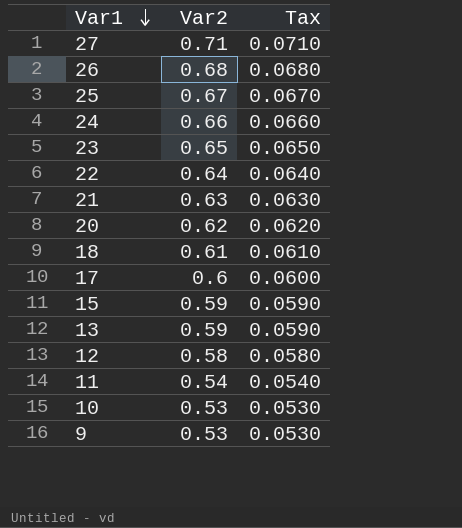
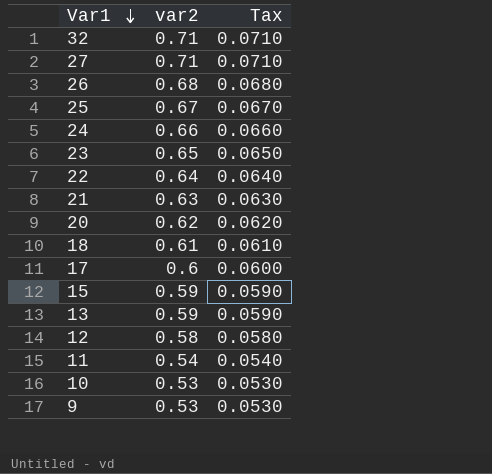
column name: Var2 -> var2
row 32: none -> 0.71 | 0.0710

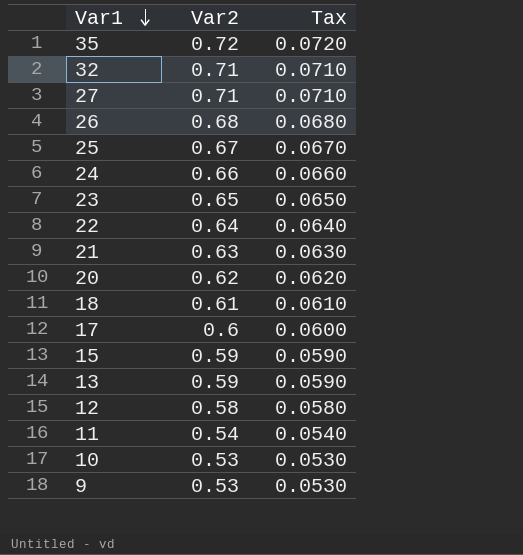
column name: var2 -> Var2
row 35: none -> 0.72 | 0.0720

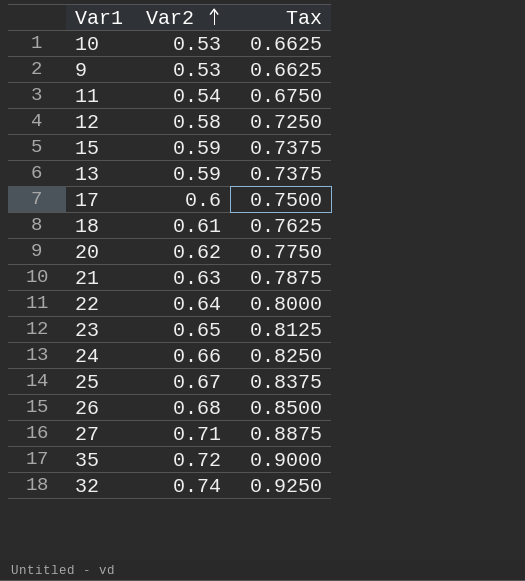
row order: Var1 descending -> Var2 ascending
column Tax | formula: [Var2] * 0.1 -> [Var2] * 1.25
32 | Var2: 0.71 -> 0.74

